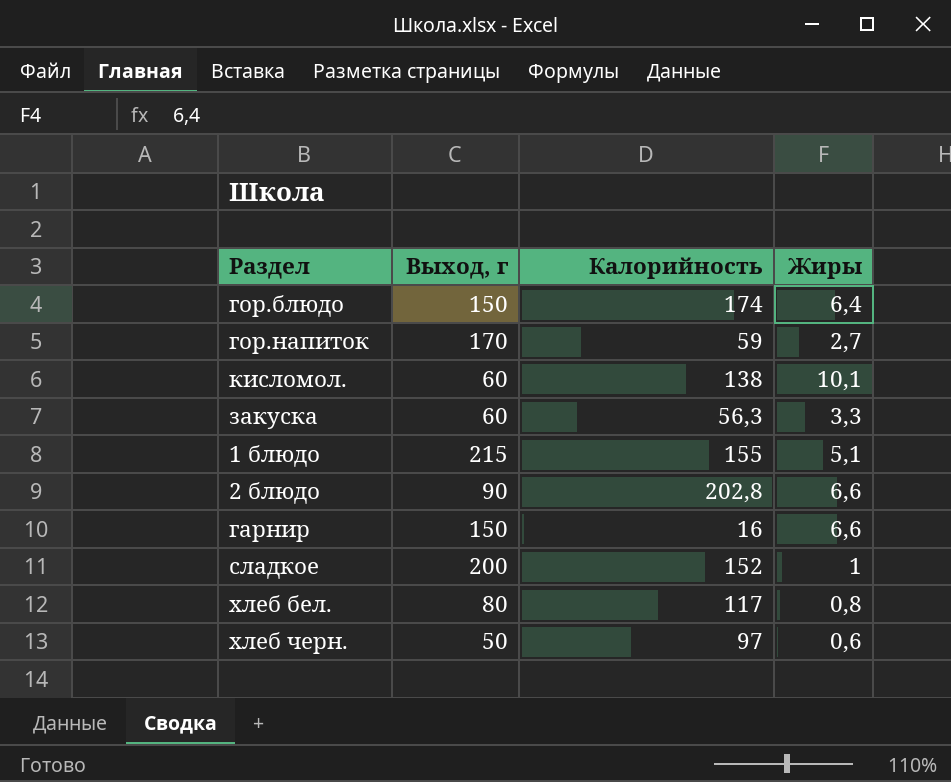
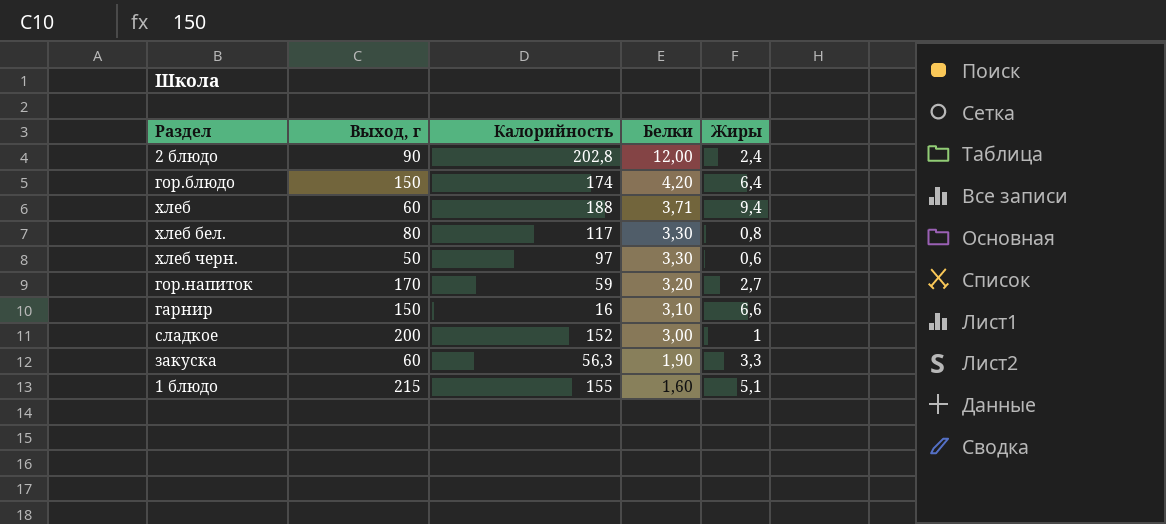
row order: none -> Белки descending
column Белки | position: none -> 4
row кисломол.: 60 | 138 | 10,1 -> none
2 блюдо | Жиры: 6,6 -> 2,4
row хлеб: none -> 60 | 188 | 3,71 | 9,4

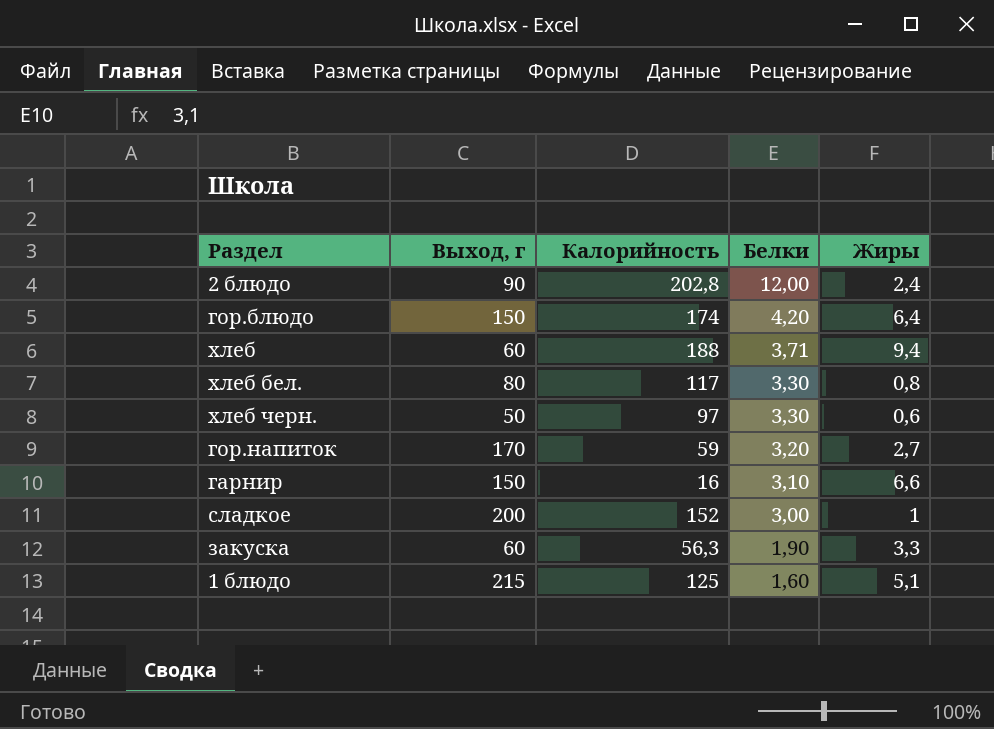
1 блюдо | Калорийность: 155 -> 125

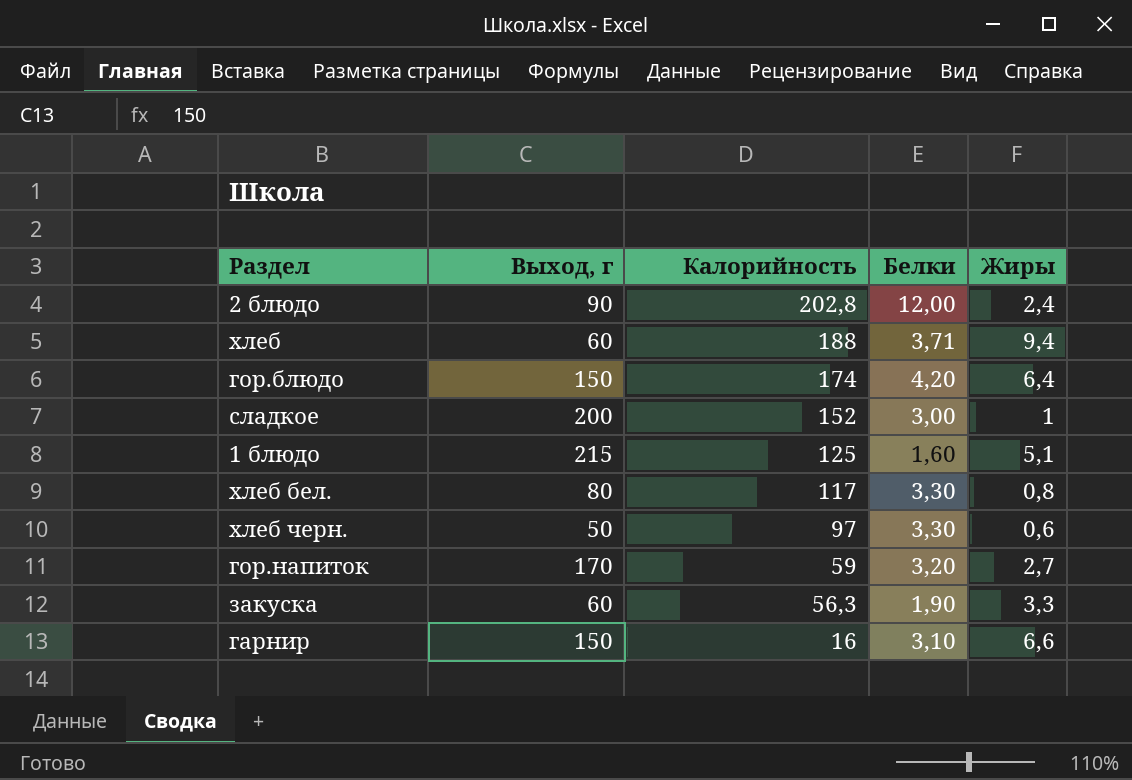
row order: Белки descending -> Калорийность descending

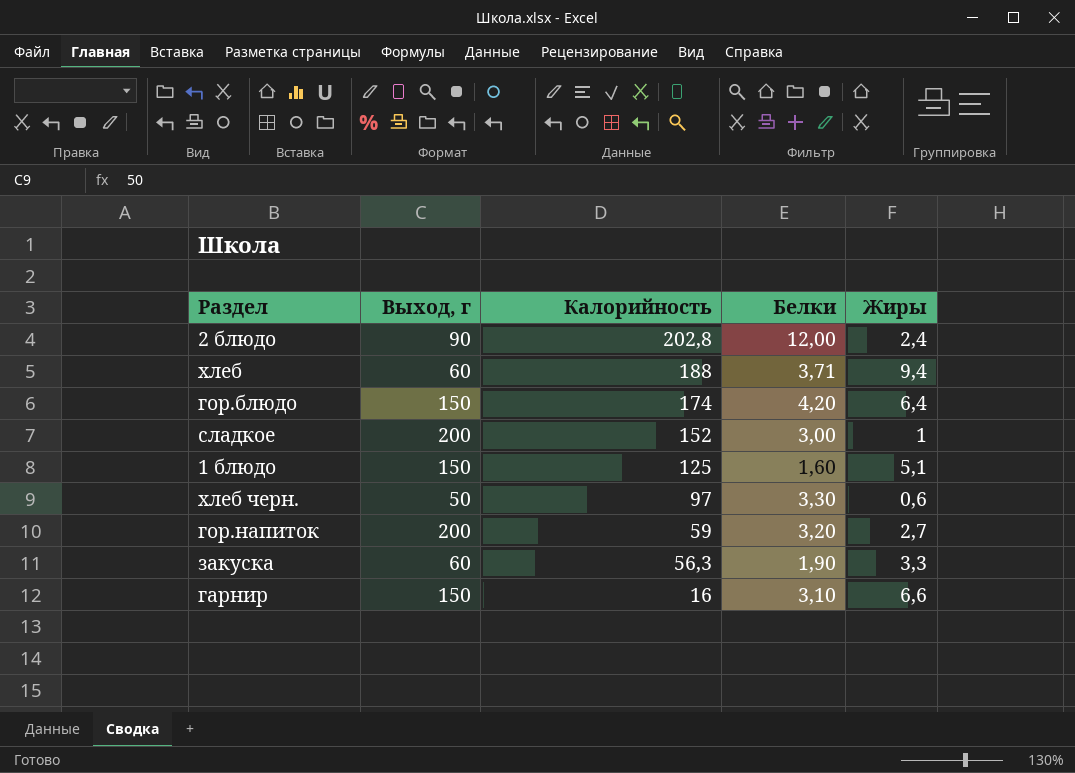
row хлеб бел.: 80 | 117 | 3,30 | 0,8 -> none
1 блюдо | Выход, г: 215 -> 150
гор.напиток | Выход, г: 170 -> 200

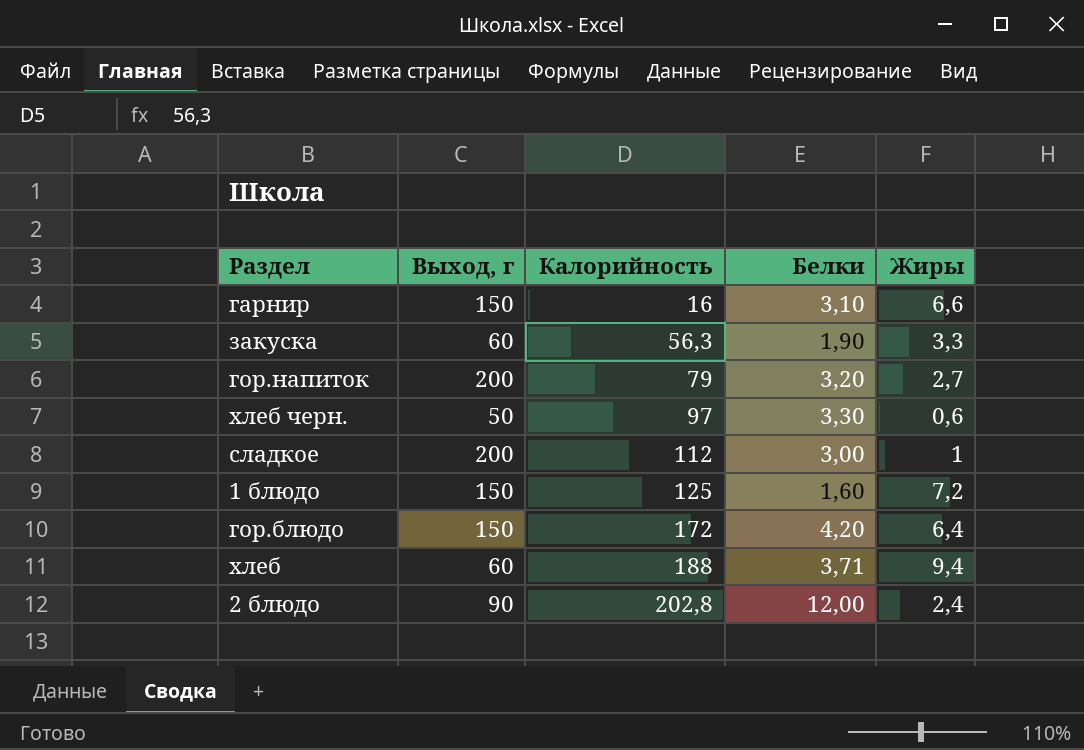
row order: Калорийность descending -> Калорийность ascending
гор.напиток | Калорийность: 59 -> 79
сладкое | Калорийность: 152 -> 112
1 блюдо | Жиры: 5,1 -> 7,2
гор.блюдо | Калорийность: 174 -> 172

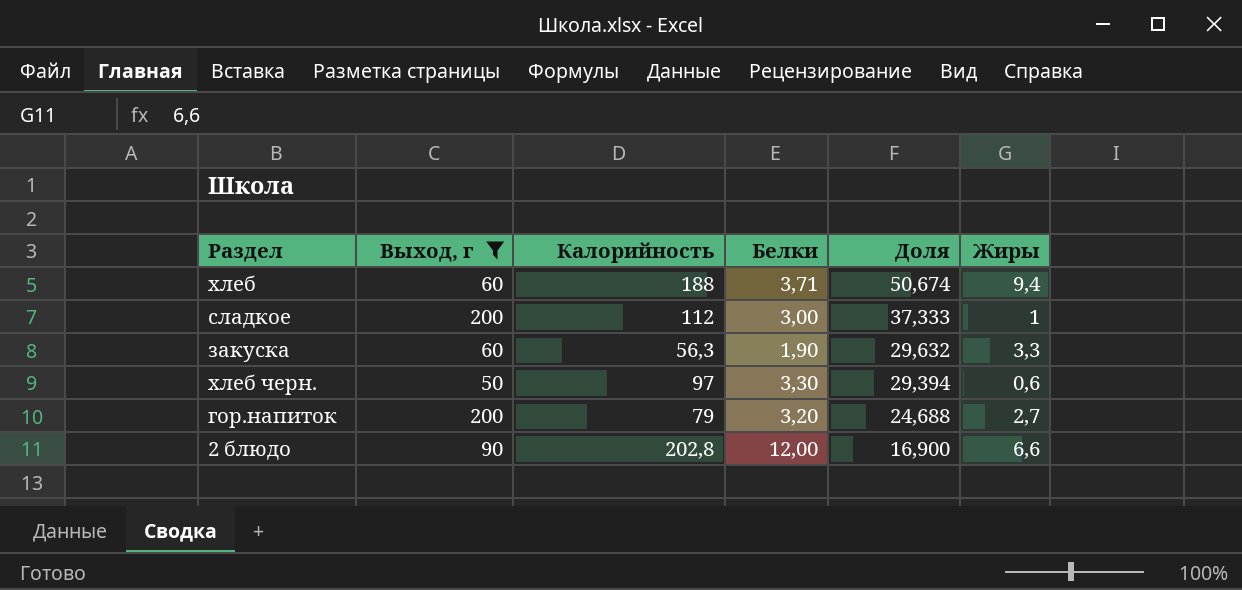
filter: none -> Выход, г != 150
row order: Калорийность ascending -> Доля descending
column Доля | formula: none -> [Калорийность] / [Белки]
2 блюдо | Жиры: 2,4 -> 6,6

